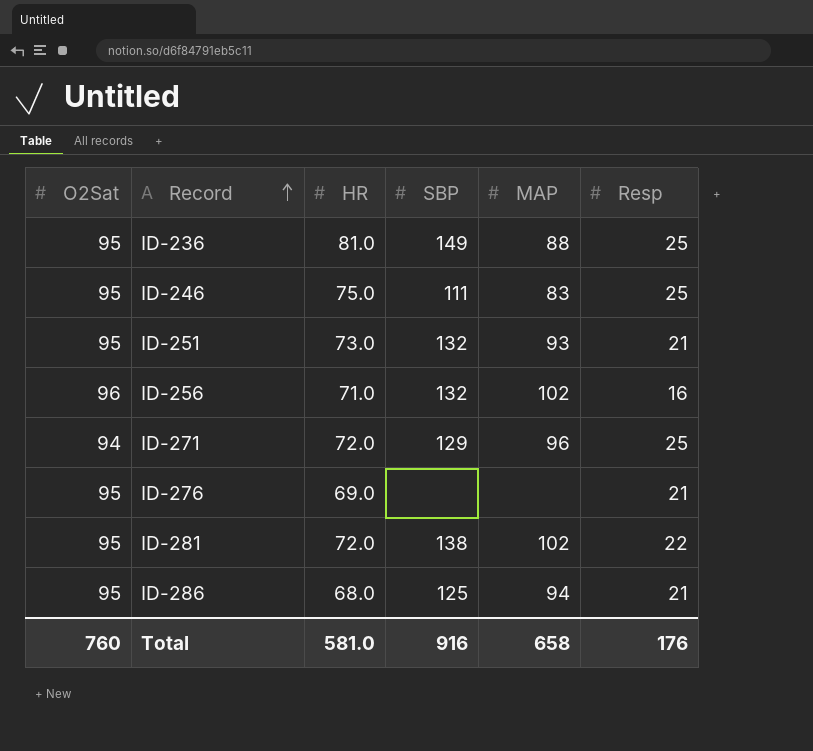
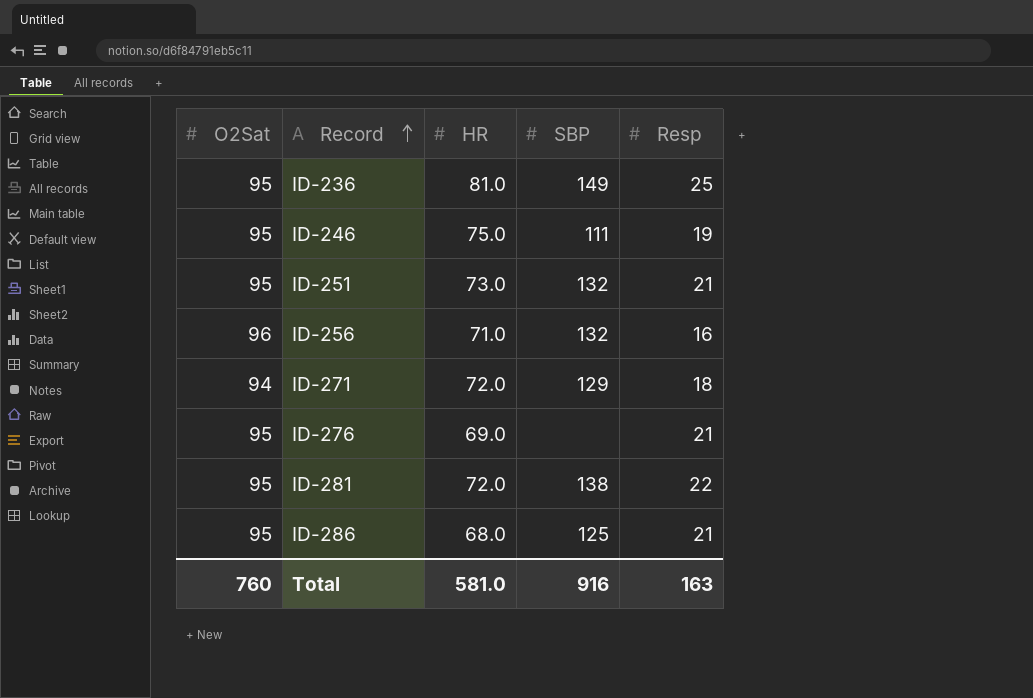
column MAP | position: 5 -> none
ID-246 | Resp: 25 -> 19
ID-271 | Resp: 25 -> 18
Total | Resp: 176 -> 163

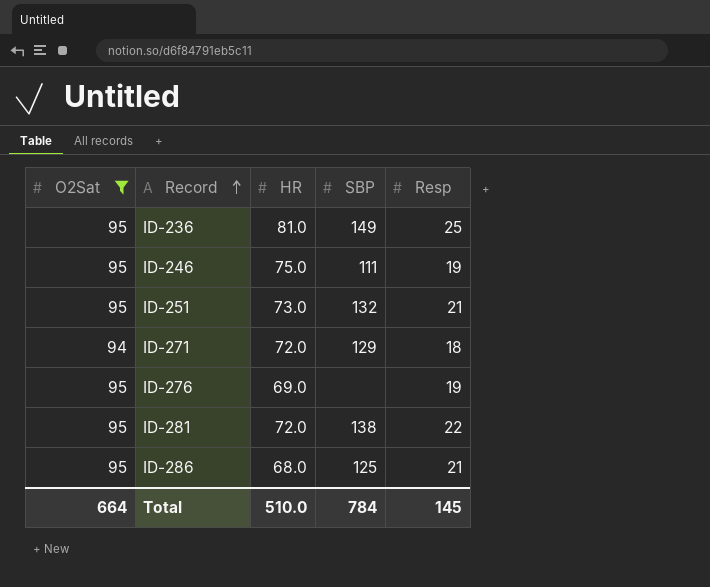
filter: none -> O2Sat != 96
ID-276 | Resp: 21 -> 19
Total | O2Sat: 760 -> 664
Total | HR: 581.0 -> 510.0
Total | SBP: 916 -> 784
Total | Resp: 163 -> 145

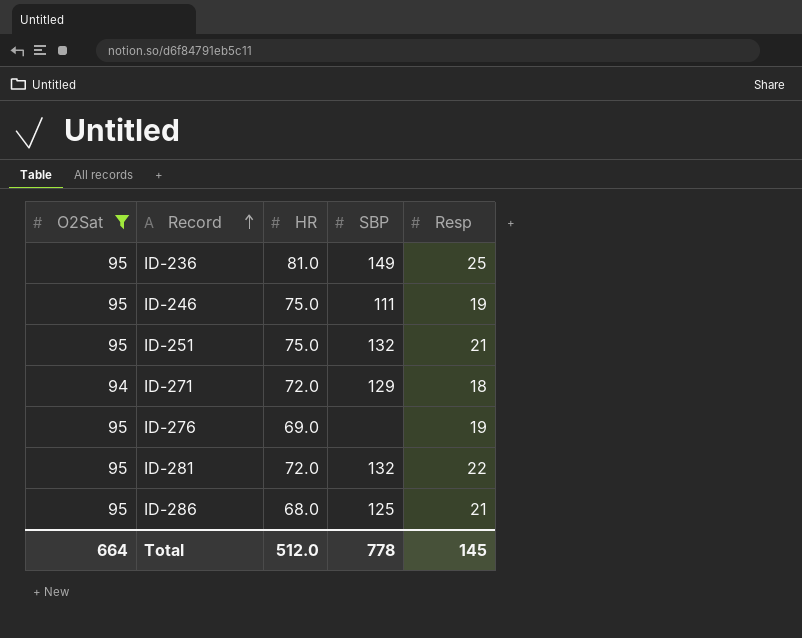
ID-251 | HR: 73.0 -> 75.0
ID-281 | SBP: 138 -> 132
Total | HR: 510.0 -> 512.0
Total | SBP: 784 -> 778

